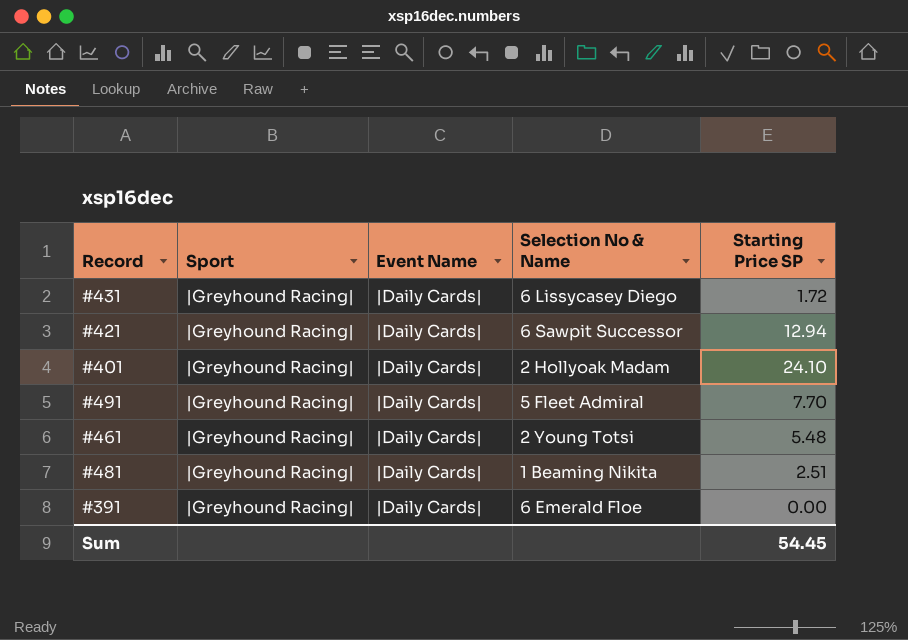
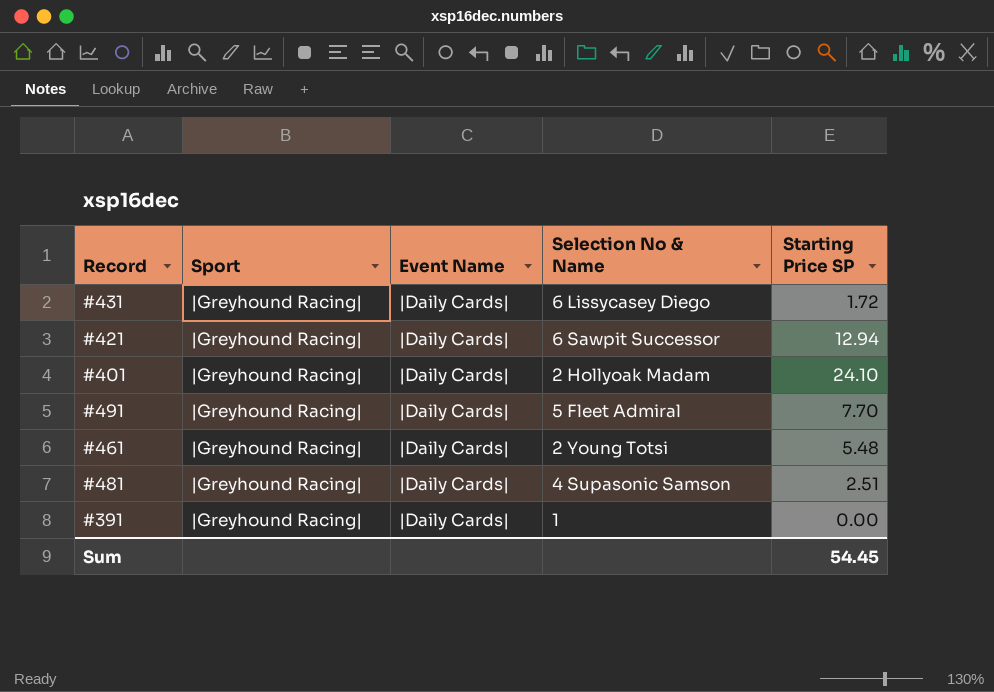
#481 | Selection No & Name: 1 Beaming Nikita -> 4 Supasonic Samson
#391 | Selection No & Name: 6 Emerald Floe -> 1

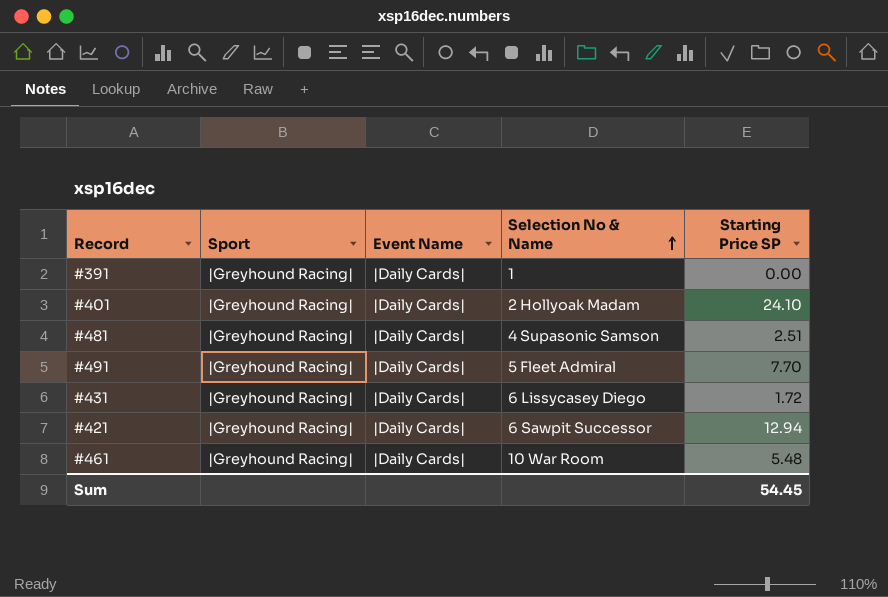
row order: none -> Selection No & Name ascending
#461 | Selection No & Name: 2 Young Totsi -> 10 War Room

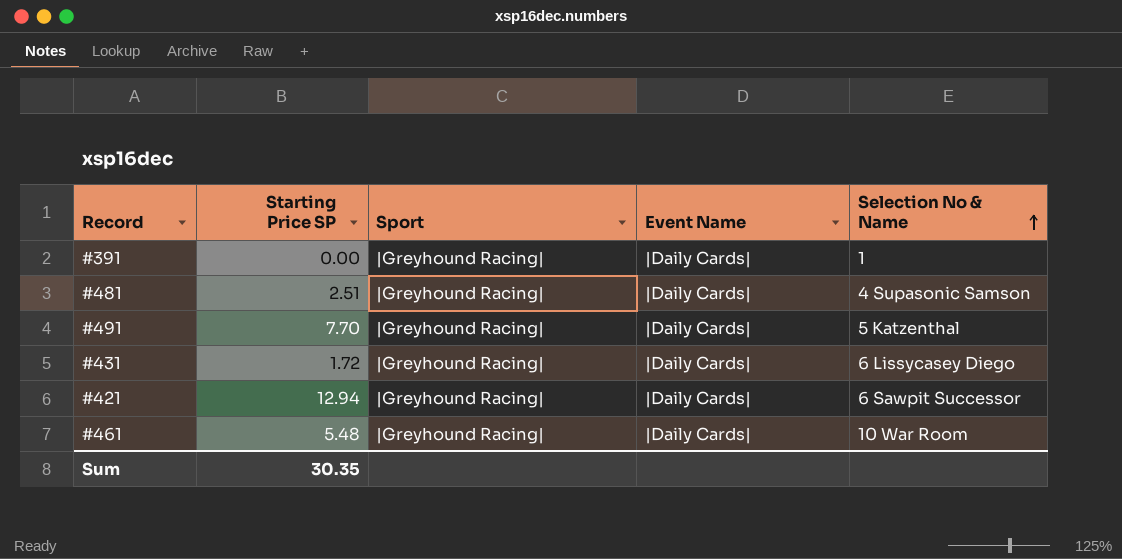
column Starting Price SP | position: 5 -> 2
row #401: |Greyhound Racing| | |Daily Cards| | 2 Hollyoak Madam | 24.10 -> none
#491 | Selection No & Name: 5 Fleet Admiral -> 5 Katzenthal
Sum | Starting Price SP: 54.45 -> 30.35

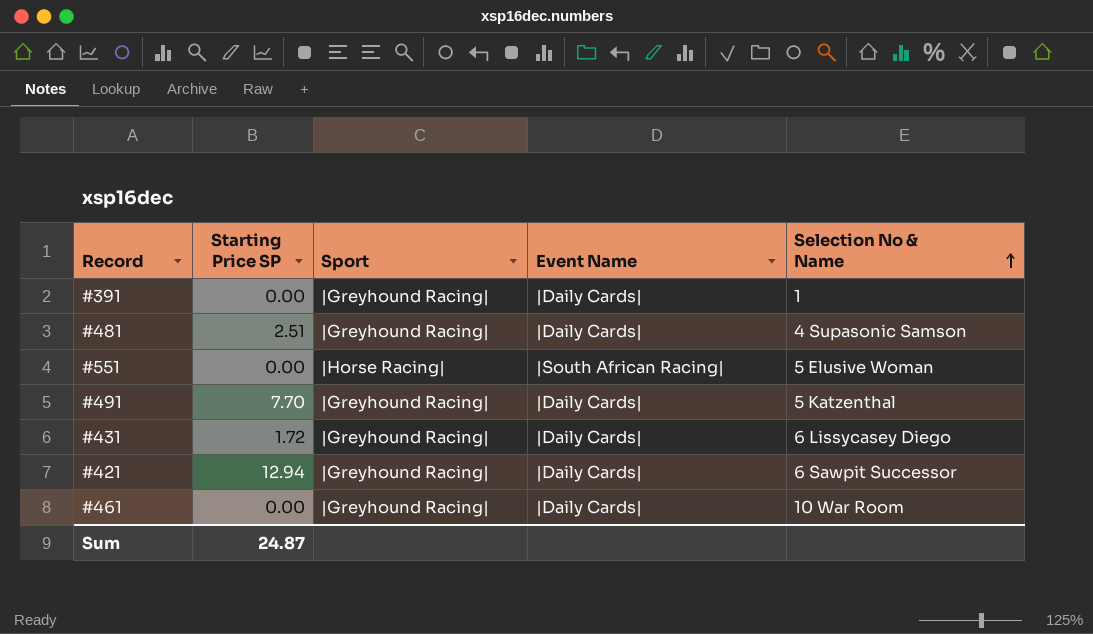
row #551: none -> 0.00 | |Horse Racing| | |South African Racing| | 5 Elusive Woman
#461 | Starting Price SP: 5.48 -> 0.00
Sum | Starting Price SP: 30.35 -> 24.87

